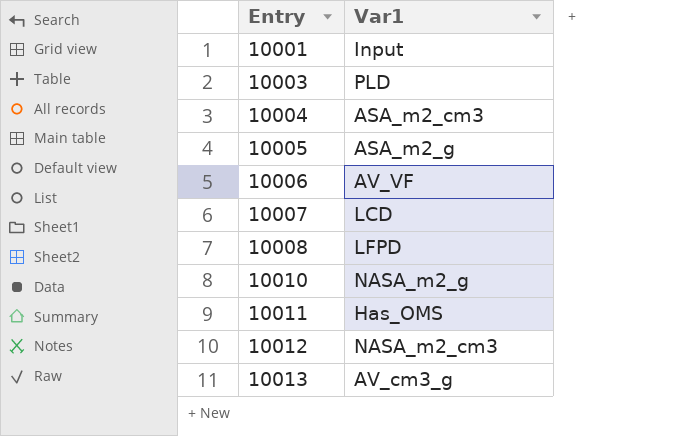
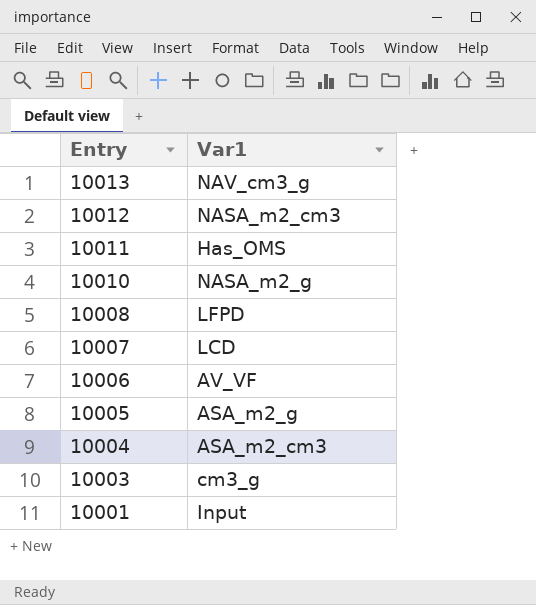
row order: Entry ascending -> Entry descending
10013 | Var1: AV_cm3_g -> NAV_cm3_g
10003 | Var1: PLD -> cm3_g

